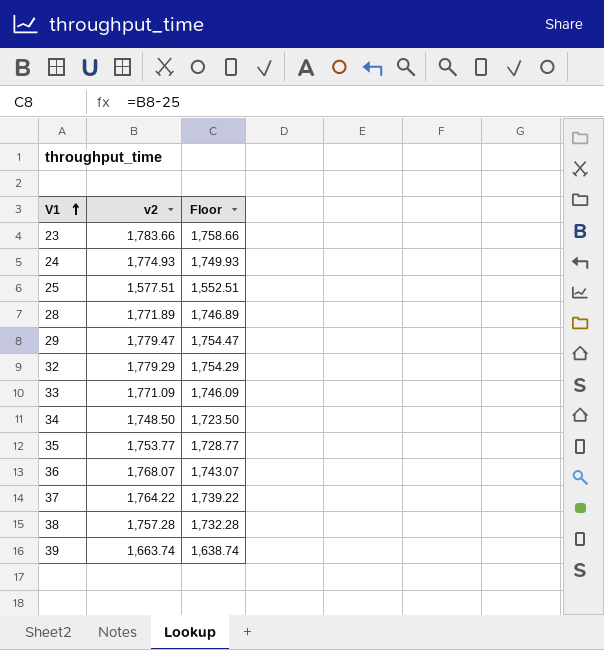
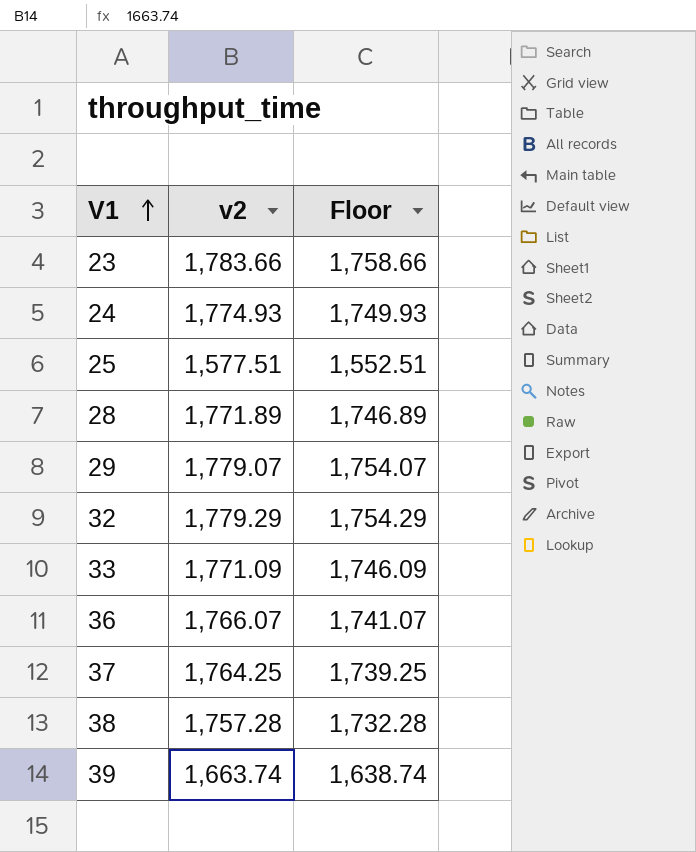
row 34: 1,748.50 | 1,723.50 -> none
row 35: 1,753.77 | 1,728.77 -> none
29 | v2: 1,779.47 -> 1,779.07
29 | Floor: 1,754.47 -> 1,754.07
36 | v2: 1,768.07 -> 1,766.07
36 | Floor: 1,743.07 -> 1,741.07
37 | v2: 1,764.22 -> 1,764.25
37 | Floor: 1,739.22 -> 1,739.25

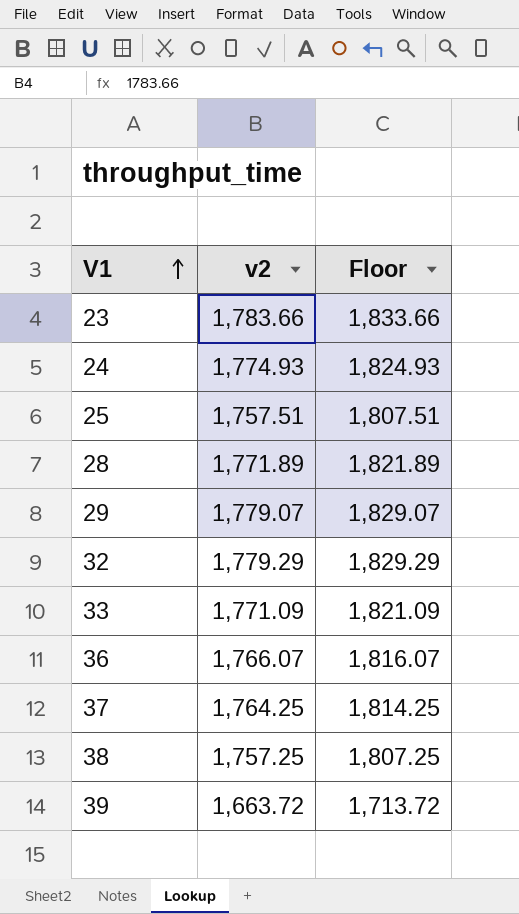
column Floor | formula: [v2] - 25 -> [v2] + 50
25 | v2: 1,577.51 -> 1,757.51
38 | v2: 1,757.28 -> 1,757.25
39 | v2: 1,663.74 -> 1,663.72

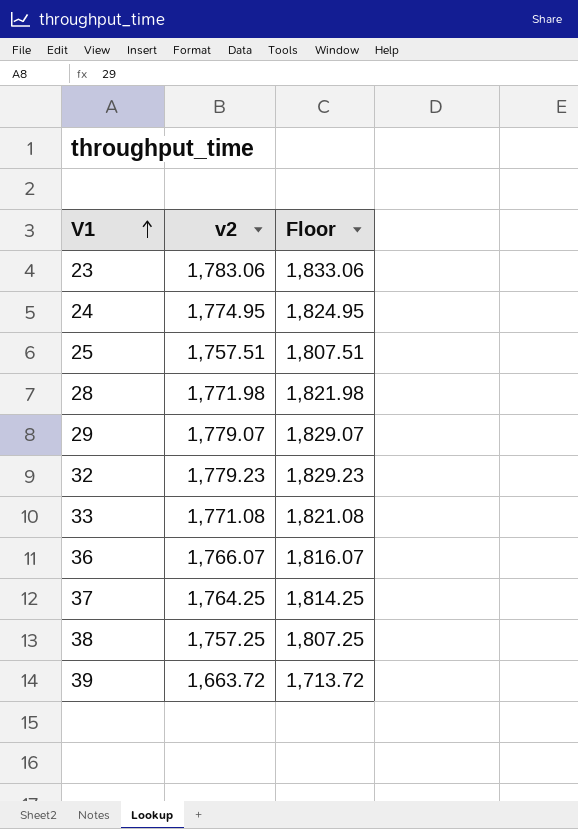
23 | v2: 1,783.66 -> 1,783.06
23 | Floor: 1,833.66 -> 1,833.06
24 | v2: 1,774.93 -> 1,774.95
24 | Floor: 1,824.93 -> 1,824.95
28 | v2: 1,771.89 -> 1,771.98
28 | Floor: 1,821.89 -> 1,821.98
32 | v2: 1,779.29 -> 1,779.23
32 | Floor: 1,829.29 -> 1,829.23
33 | v2: 1,771.09 -> 1,771.08
33 | Floor: 1,821.09 -> 1,821.08

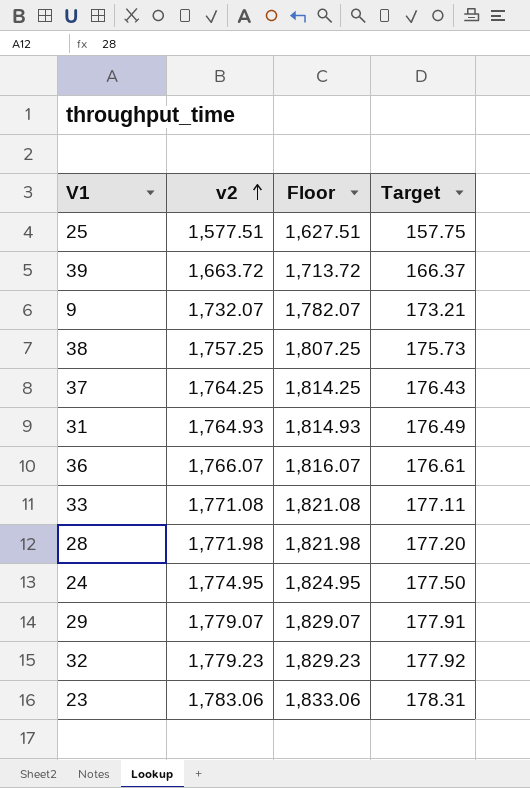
row order: V1 ascending -> v2 ascending
column Target | formula: none -> [v2] * 0.1
25 | v2: 1,757.51 -> 1,577.51
25 | Floor: 1,807.51 -> 1,627.51
row 9: none -> 1,732.07 | 1,782.07 | 173.21
row 31: none -> 1,764.93 | 1,814.93 | 176.49

